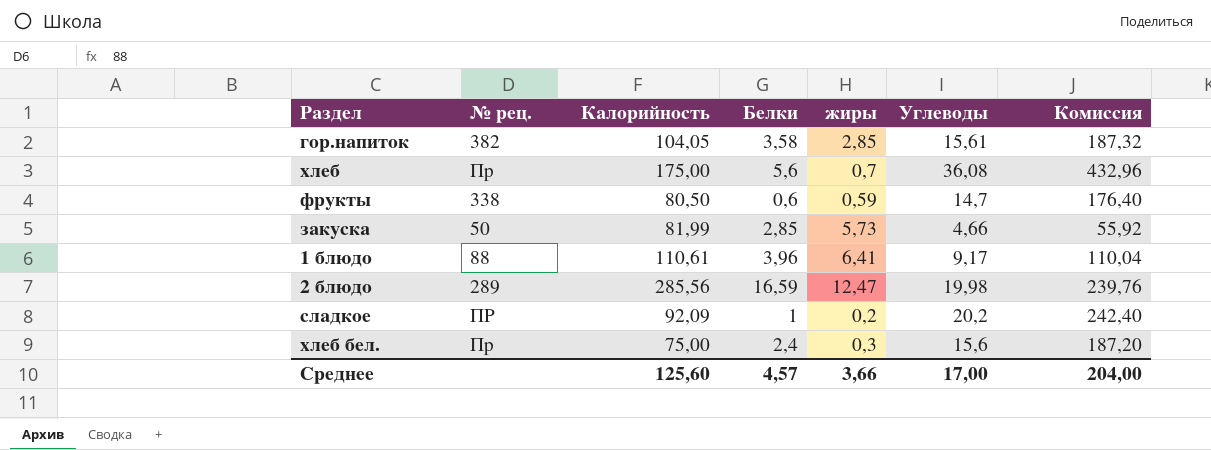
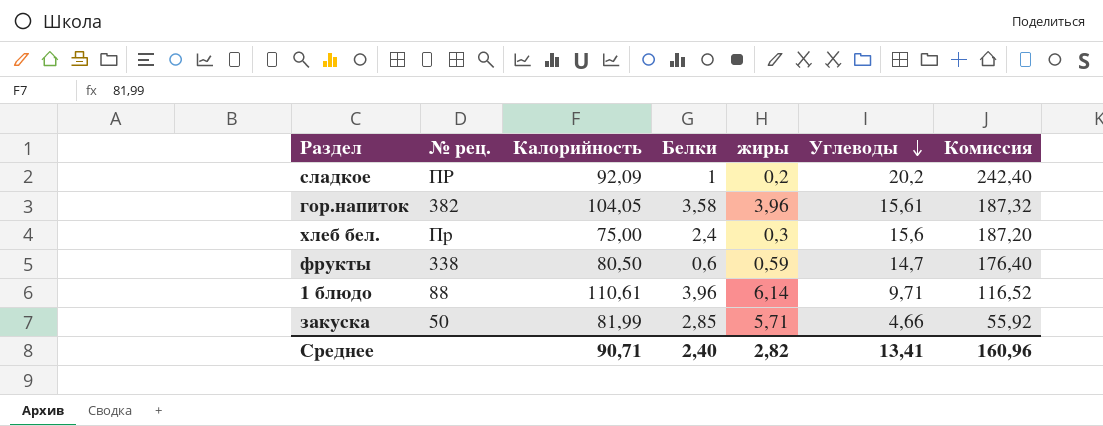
row order: none -> Углеводы descending
row хлеб: Пр | 175,00 | 5,6 | 0,7 | 36,08 | 432,96 -> none
row 2 блюдо: 289 | 285,56 | 16,59 | 12,47 | 19,98 | 239,76 -> none
гор.напиток | жиры: 2,85 -> 3,96
1 блюдо | жиры: 6,41 -> 6,14
1 блюдо | Углеводы: 9,17 -> 9,71
1 блюдо | Комиссия: 110,04 -> 116,52
закуска | жиры: 5,73 -> 5,71
Среднее | Калорийность: 125,60 -> 90,71
Среднее | Белки: 4,57 -> 2,40
Среднее | жиры: 3,66 -> 2,82
Среднее | Углеводы: 17,00 -> 13,41
Среднее | Комиссия: 204,00 -> 160,96

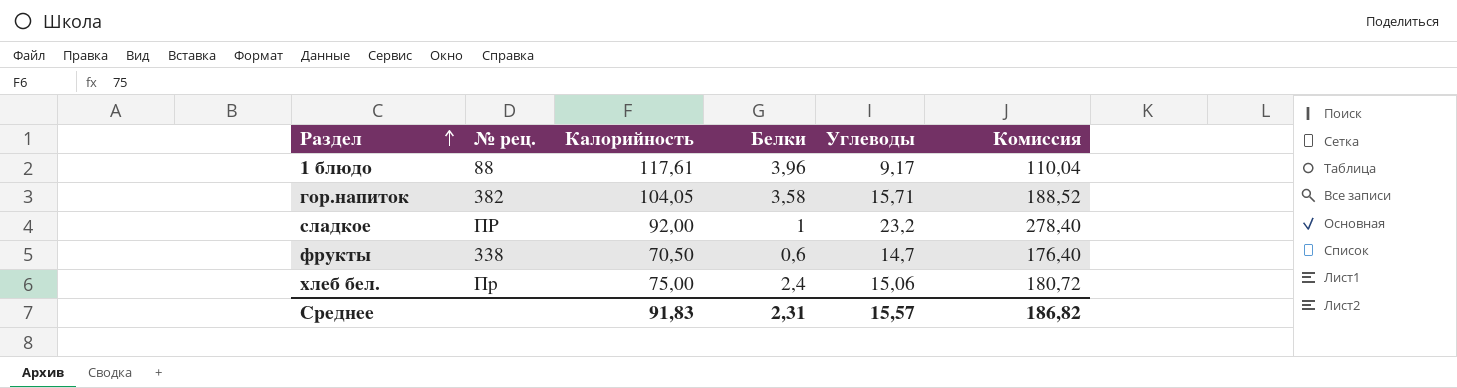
row order: Углеводы descending -> Раздел ascending
column жиры | position: 5 -> none
row закуска: 50 | 81,99 | 2,85 | 5,71 | 4,66 | 55,92 -> none
1 блюдо | Калорийность: 110,61 -> 117,61
1 блюдо | Углеводы: 9,71 -> 9,17
1 блюдо | Комиссия: 116,52 -> 110,04
гор.напиток | Углеводы: 15,61 -> 15,71
гор.напиток | Комиссия: 187,32 -> 188,52
сладкое | Калорийность: 92,09 -> 92,00
сладкое | Углеводы: 20,2 -> 23,2
сладкое | Комиссия: 242,40 -> 278,40
фрукты | Калорийность: 80,50 -> 70,50
хлеб бел. | Углеводы: 15,6 -> 15,06
хлеб бел. | Комиссия: 187,20 -> 180,72
Среднее | Калорийность: 90,71 -> 91,83
Среднее | Белки: 2,40 -> 2,31
Среднее | Углеводы: 13,41 -> 15,57
Среднее | Комиссия: 160,96 -> 186,82

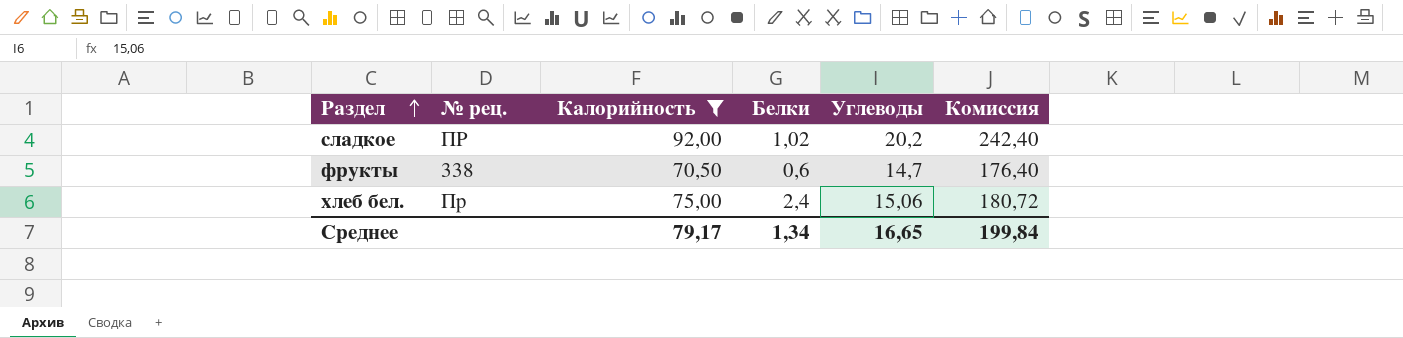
filter: none -> Калорийность <= 92,00
сладкое | Белки: 1 -> 1,02
сладкое | Углеводы: 23,2 -> 20,2
сладкое | Комиссия: 278,40 -> 242,40
Среднее | Калорийность: 91,83 -> 79,17
Среднее | Белки: 2,31 -> 1,34
Среднее | Углеводы: 15,57 -> 16,65
Среднее | Комиссия: 186,82 -> 199,84

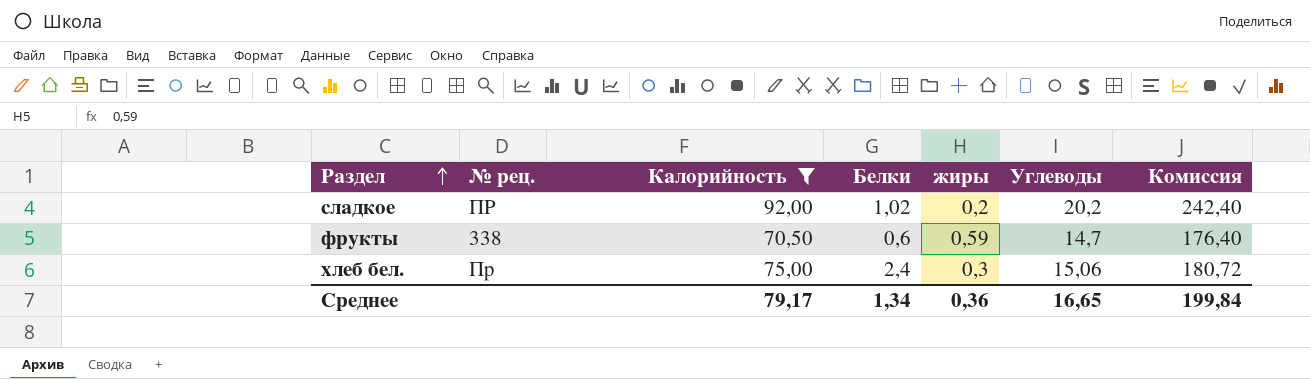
column жиры | position: none -> 5

